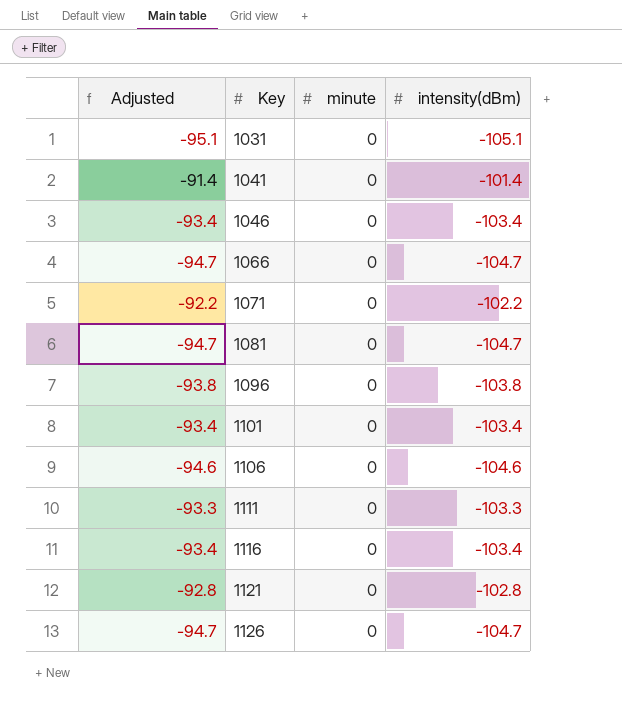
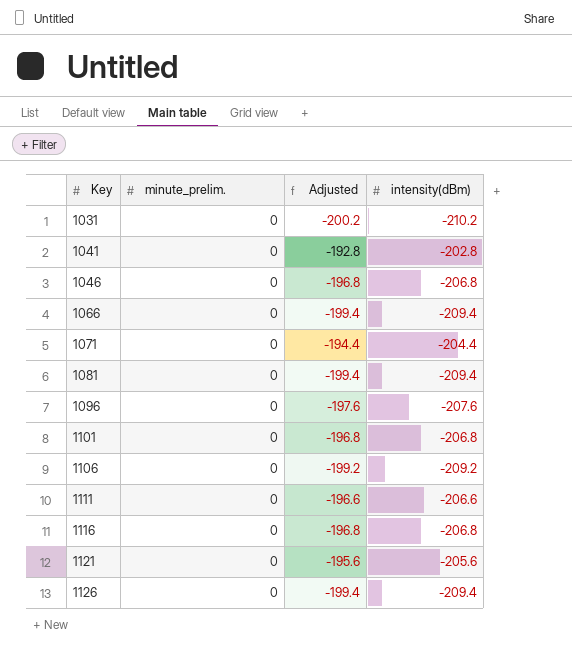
column name: minute -> minute_prelim.
column Adjusted | position: 1 -> 3
1031 | Adjusted: -95.1 -> -200.2
1031 | intensity(dBm): -105.1 -> -210.2
1041 | Adjusted: -91.4 -> -192.8
1041 | intensity(dBm): -101.4 -> -202.8
1046 | Adjusted: -93.4 -> -196.8
1046 | intensity(dBm): -103.4 -> -206.8
1066 | Adjusted: -94.7 -> -199.4
1066 | intensity(dBm): -104.7 -> -209.4
1071 | Adjusted: -92.2 -> -194.4
1071 | intensity(dBm): -102.2 -> -204.4
1081 | Adjusted: -94.7 -> -199.4
1081 | intensity(dBm): -104.7 -> -209.4
1096 | Adjusted: -93.8 -> -197.6
1096 | intensity(dBm): -103.8 -> -207.6
1101 | Adjusted: -93.4 -> -196.8
1101 | intensity(dBm): -103.4 -> -206.8
1106 | Adjusted: -94.6 -> -199.2
1106 | intensity(dBm): -104.6 -> -209.2
1111 | Adjusted: -93.3 -> -196.6
1111 | intensity(dBm): -103.3 -> -206.6
1116 | Adjusted: -93.4 -> -196.8
1116 | intensity(dBm): -103.4 -> -206.8
1121 | Adjusted: -92.8 -> -195.6
1121 | intensity(dBm): -102.8 -> -205.6
1126 | Adjusted: -94.7 -> -199.4
1126 | intensity(dBm): -104.7 -> -209.4

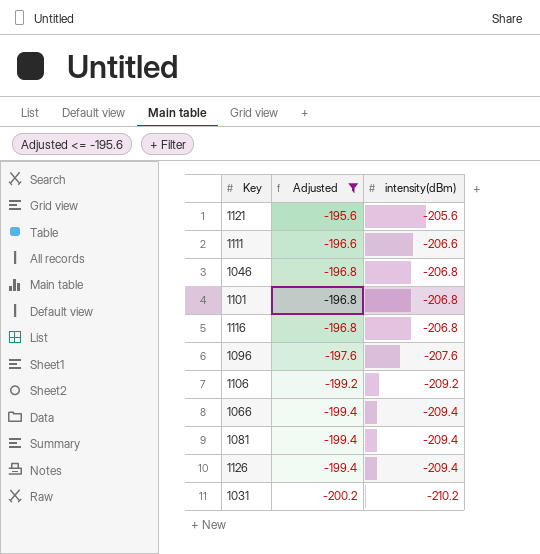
filter: none -> Adjusted <= -195.6
row order: Key ascending -> Adjusted descending
column minute_prelim. | position: 2 -> none

